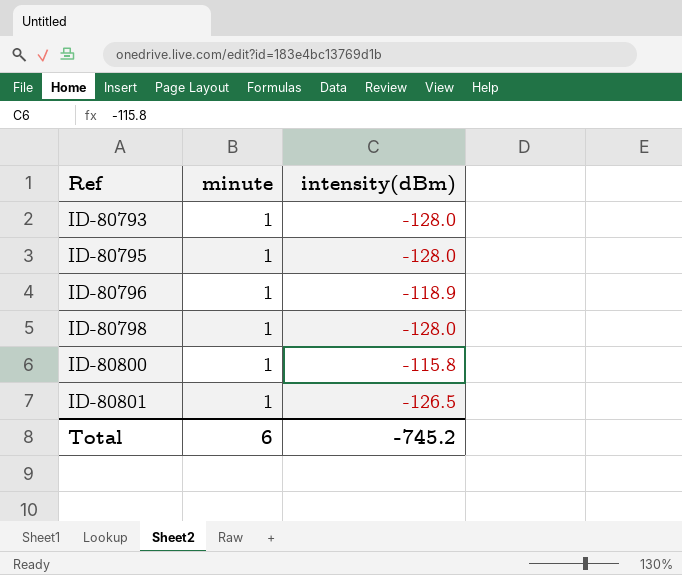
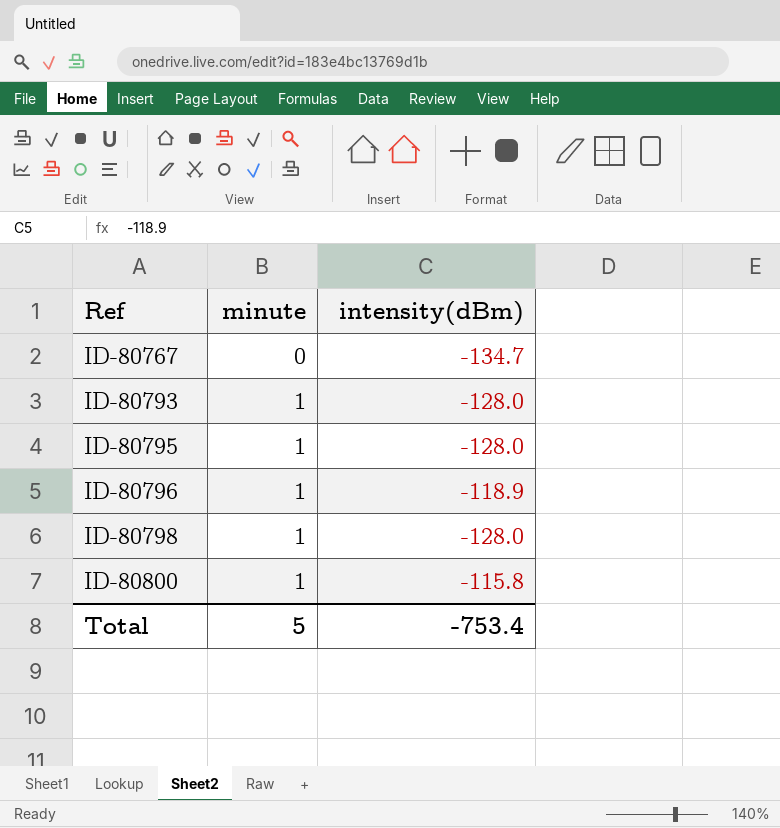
row ID-80801: 1 | -126.5 -> none
row ID-80767: none -> 0 | -134.7
Total | minute: 6 -> 5
Total | intensity(dBm): -745.2 -> -753.4

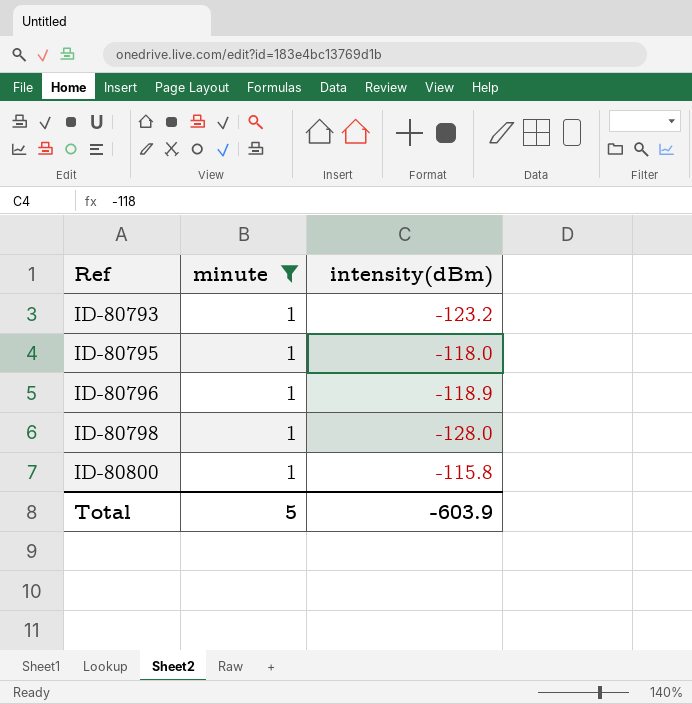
filter: none -> minute = 1
ID-80793 | intensity(dBm): -128.0 -> -123.2
ID-80795 | intensity(dBm): -128.0 -> -118.0
Total | intensity(dBm): -753.4 -> -603.9

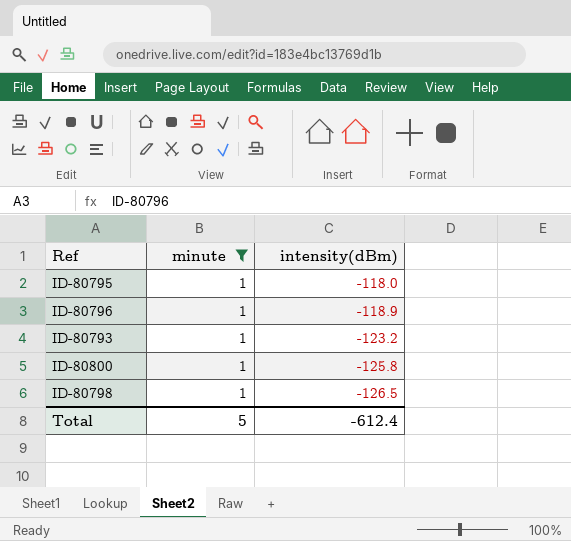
row order: Ref ascending -> intensity(dBm) descending
ID-80800 | intensity(dBm): -115.8 -> -125.8
ID-80798 | intensity(dBm): -128.0 -> -126.5
Total | intensity(dBm): -603.9 -> -612.4

